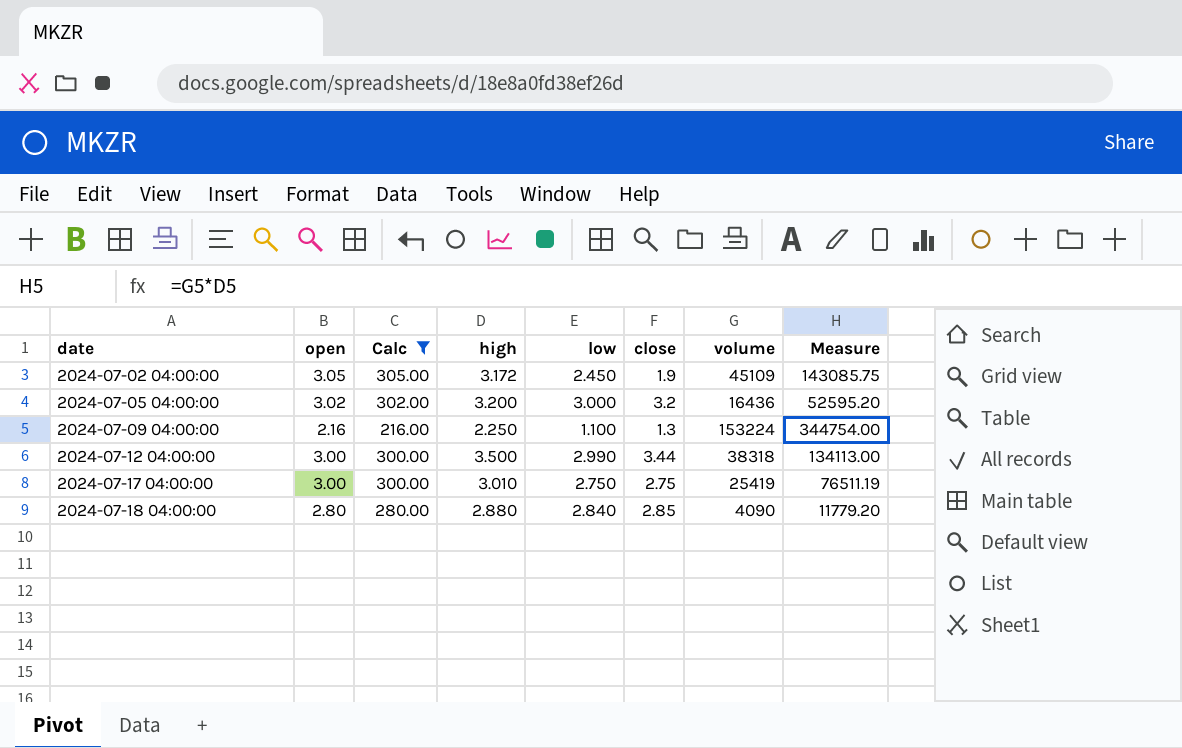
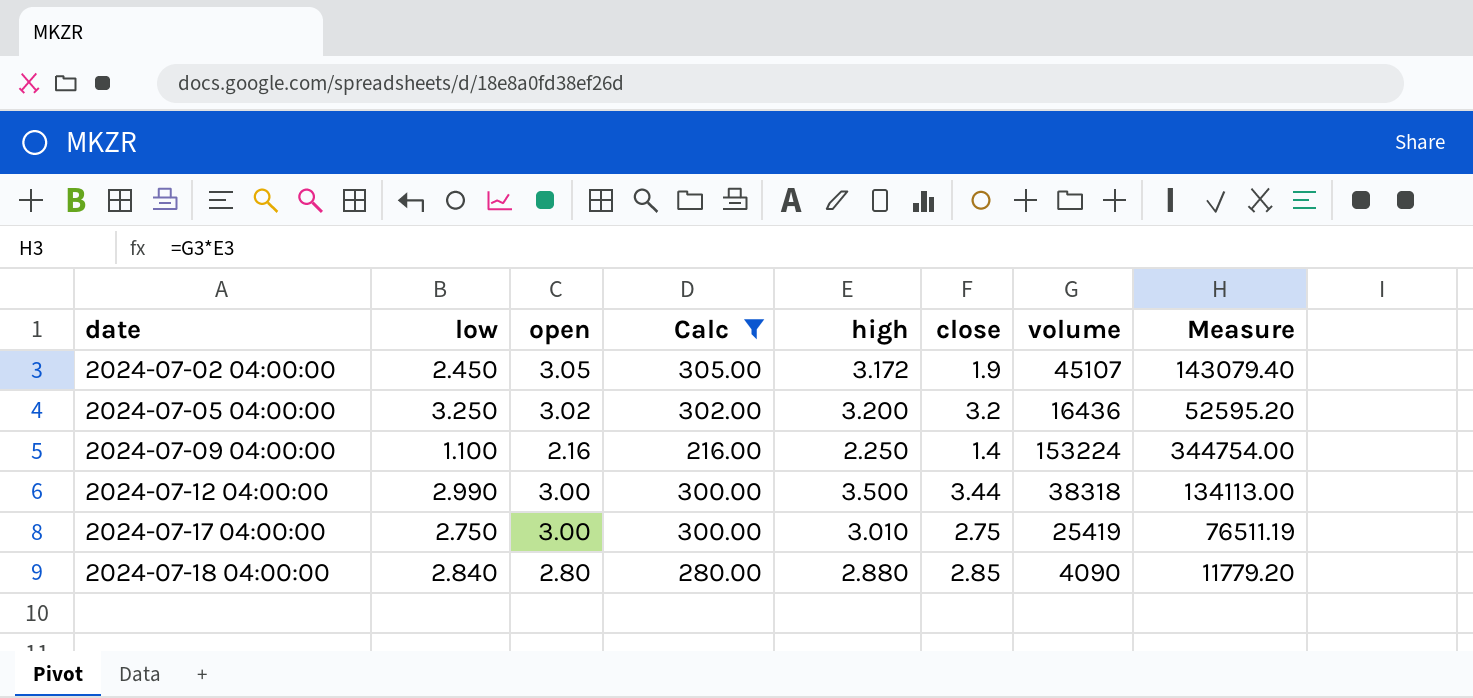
column low | position: 5 -> 2
2024-07-02 04:00:00 | volume: 45109 -> 45107
2024-07-02 04:00:00 | Measure: 143085.75 -> 143079.40
2024-07-05 04:00:00 | low: 3.000 -> 3.250
2024-07-09 04:00:00 | close: 1.3 -> 1.4

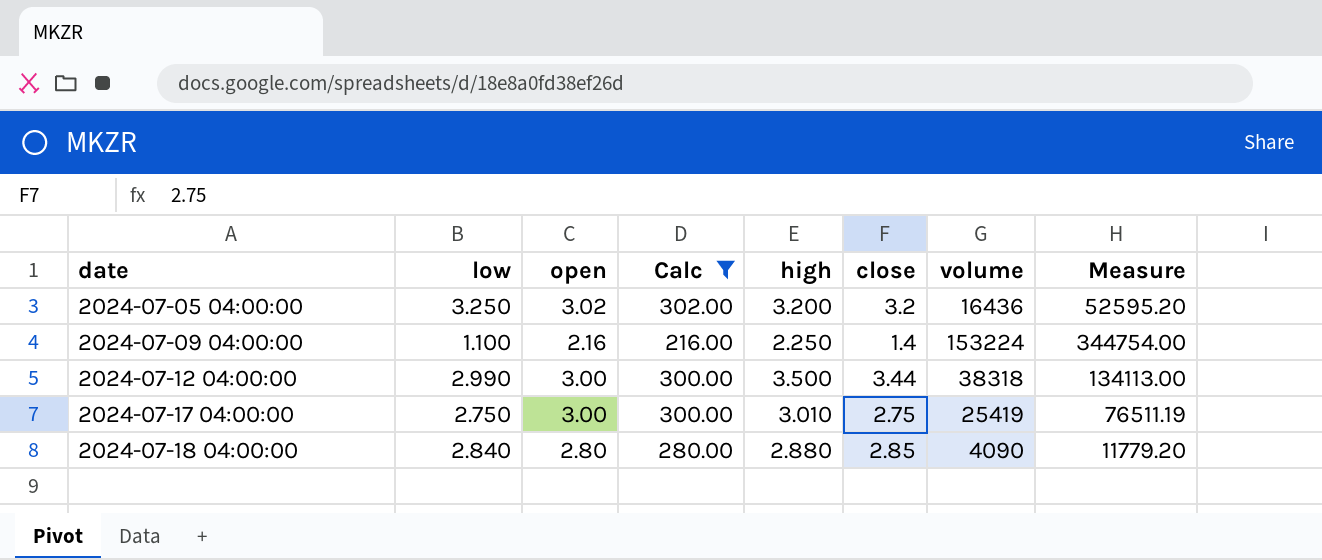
row 2024-07-02 04:00:00: 2.450 | 3.05 | 305.00 | 3.172 | 1.9 | 45107 | 143079.40 -> none

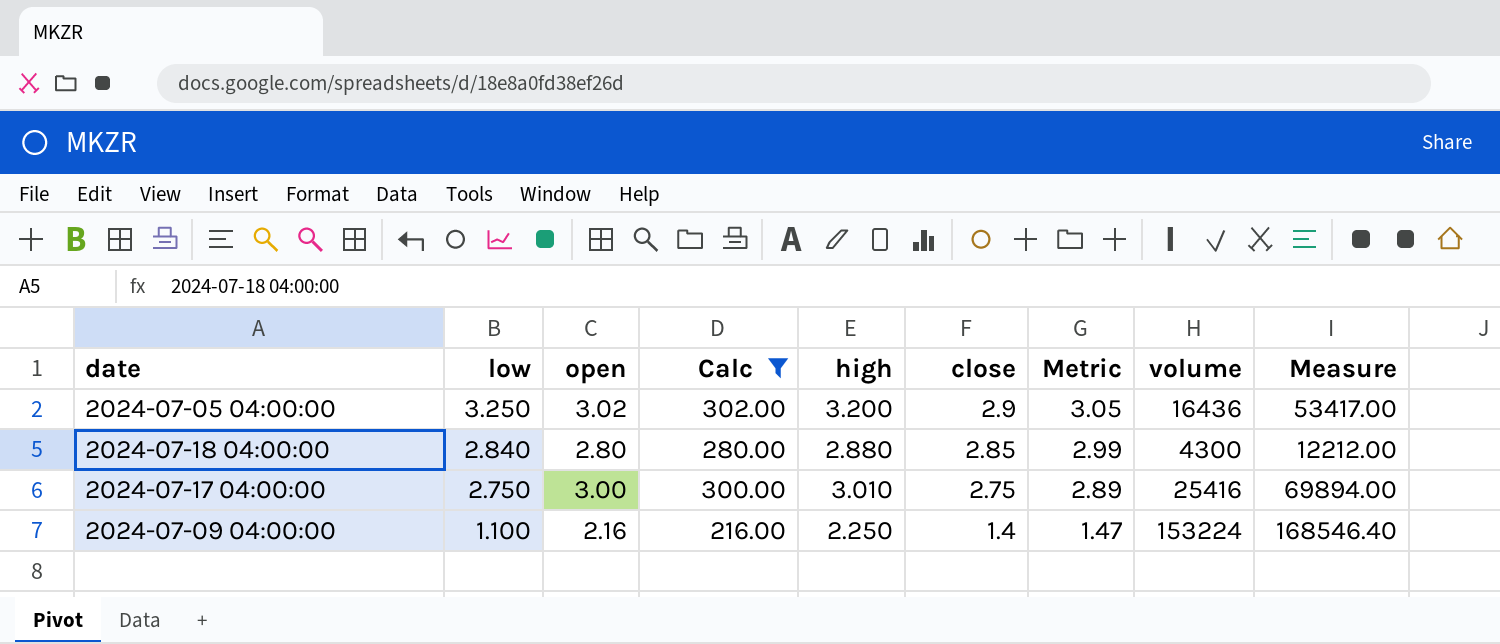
row order: date ascending -> low descending
column Metric | formula: none -> [close] * 1.05
column Measure | formula: [high] * [volume] -> [low] * [volume]
row 2024-07-12 04:00:00: 2.990 | 3.00 | 300.00 | 3.500 | 3.44 | 38318 | 134113.00 -> none
2024-07-05 04:00:00 | close: 3.2 -> 2.9
2024-07-18 04:00:00 | volume: 4090 -> 4300
2024-07-17 04:00:00 | volume: 25419 -> 25416

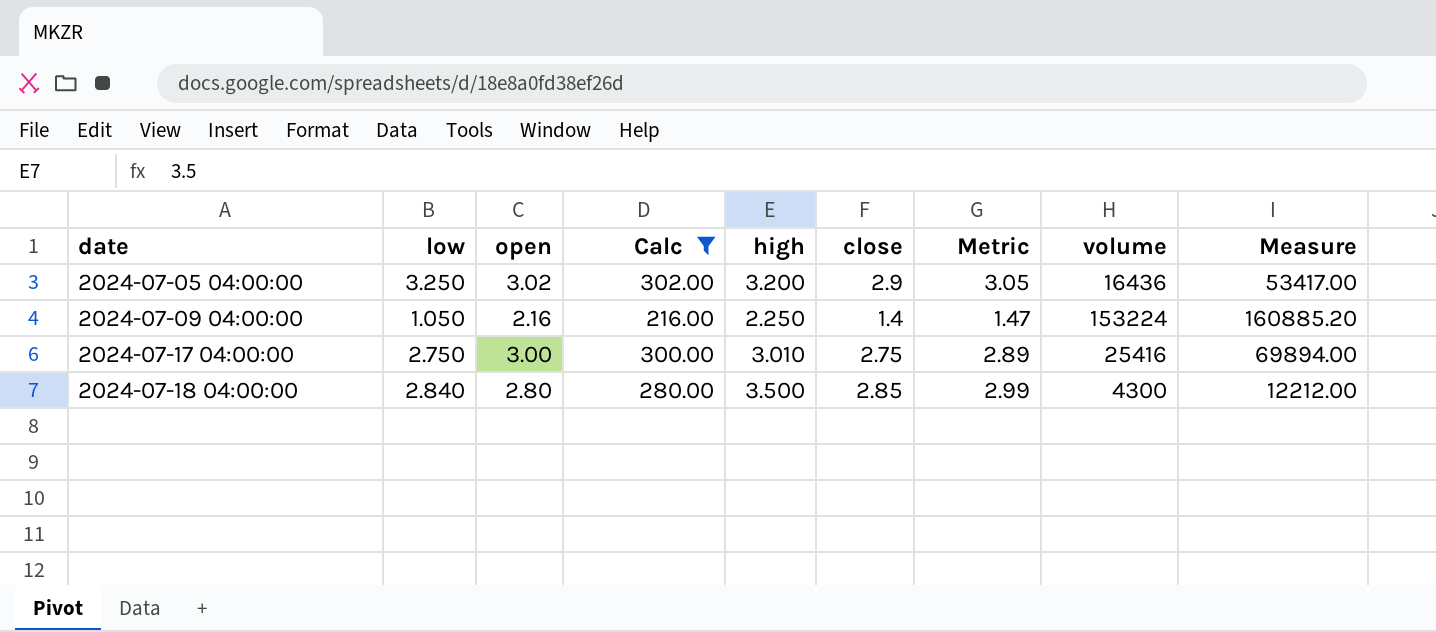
row order: low descending -> date ascending
2024-07-09 04:00:00 | low: 1.100 -> 1.050
2024-07-09 04:00:00 | Measure: 168546.40 -> 160885.20
2024-07-18 04:00:00 | high: 2.880 -> 3.500

